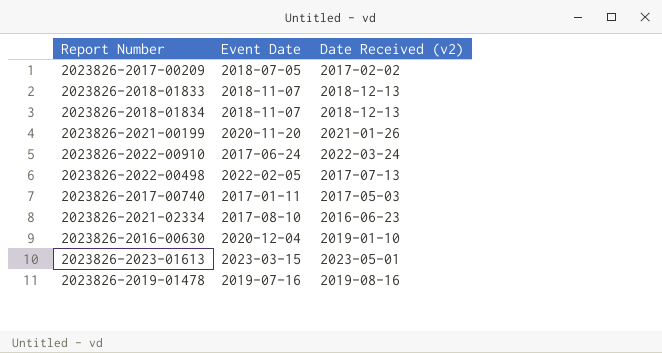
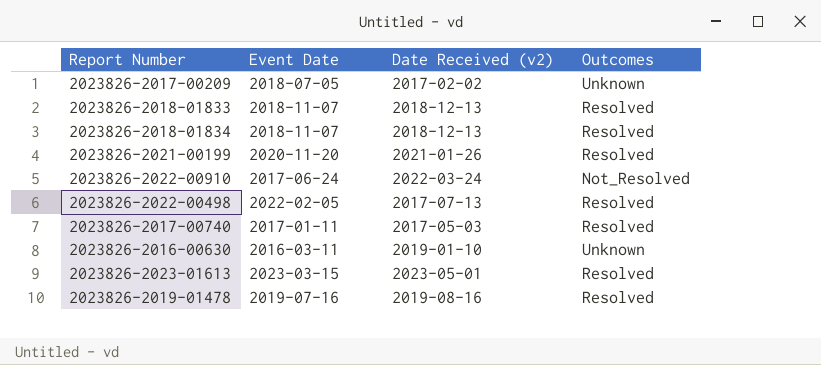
column Outcomes | position: none -> 4
row 2023826-2021-02334: 2017-08-10 | 2016-06-23 -> none
2023826-2016-00630 | Event Date: 2020-12-04 -> 2016-03-11

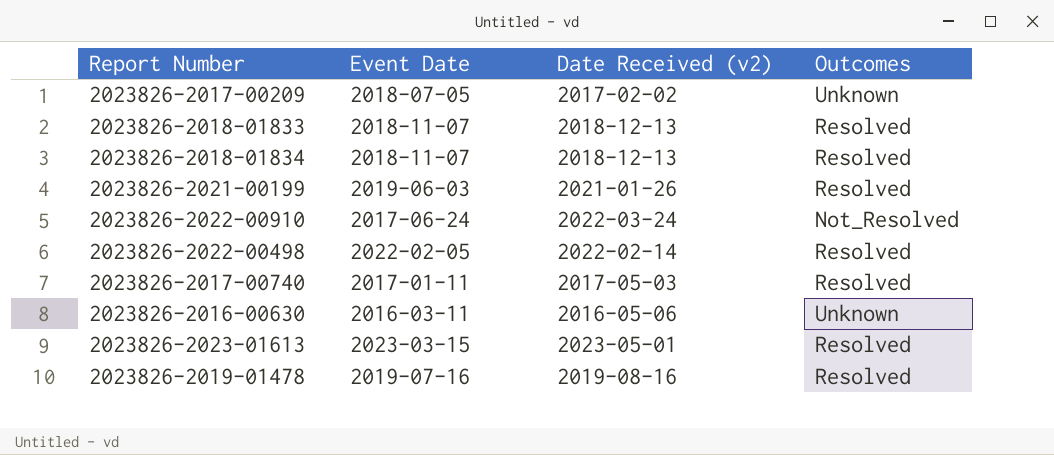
2023826-2021-00199 | Event Date: 2020-11-20 -> 2019-06-03
2023826-2022-00498 | Date Received (v2): 2017-07-13 -> 2022-02-14
2023826-2016-00630 | Date Received (v2): 2019-01-10 -> 2016-05-06

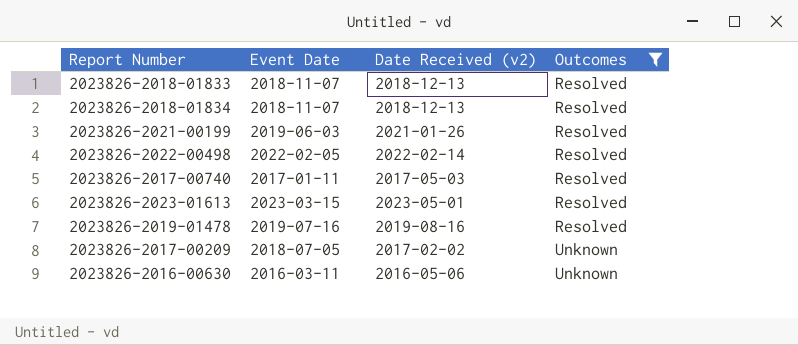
filter: none -> Outcomes != Not_Resolved
row order: none -> Outcomes ascending

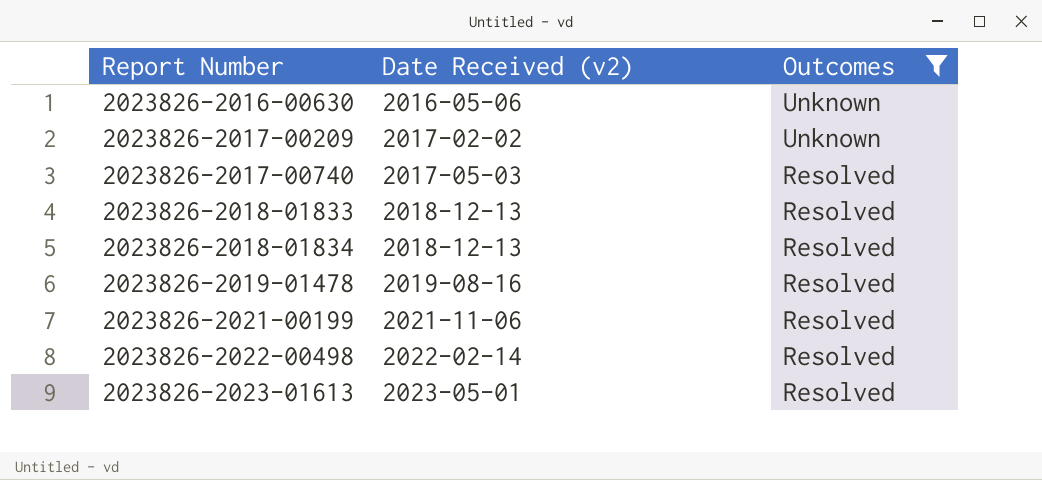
row order: Outcomes ascending -> Report Number ascending
column Event Date | position: 2 -> none
2023826-2021-00199 | Date Received (v2): 2021-01-26 -> 2021-11-06

